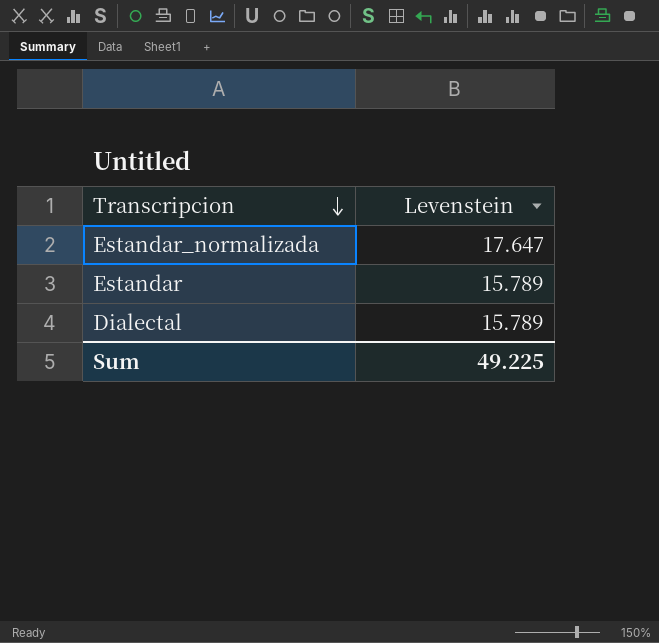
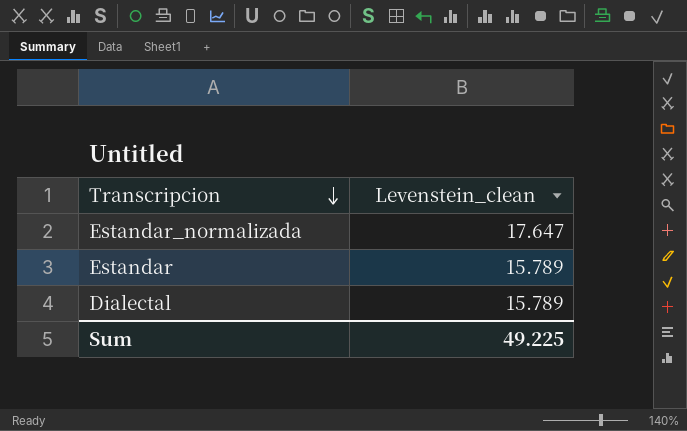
column name: Levenstein -> Levenstein_clean

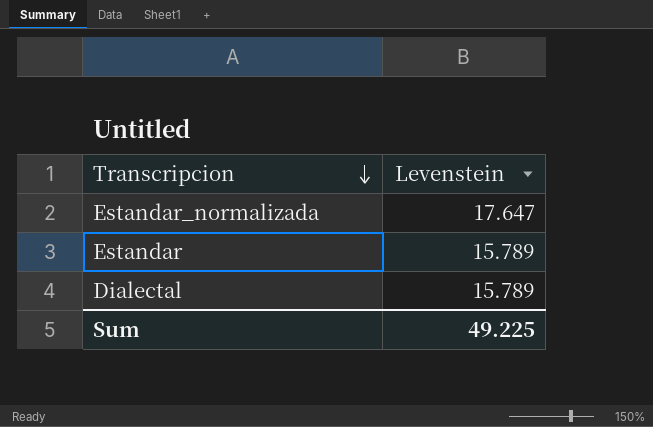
column name: Levenstein_clean -> Levenstein

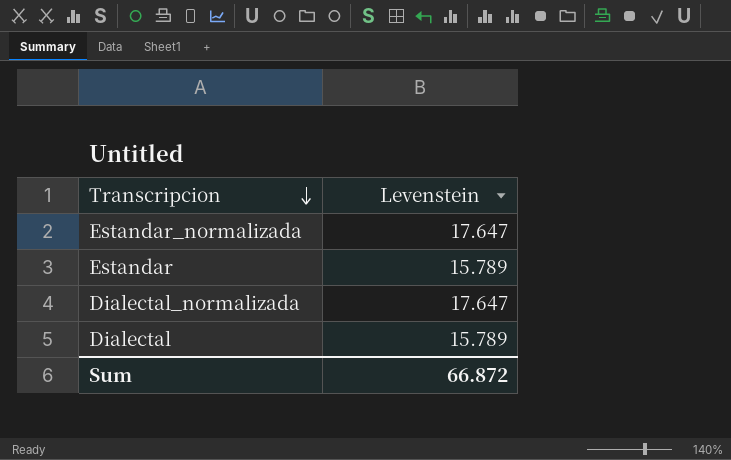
row Dialectal_normalizada: none -> 17.647
Sum | Levenstein: 49.225 -> 66.872

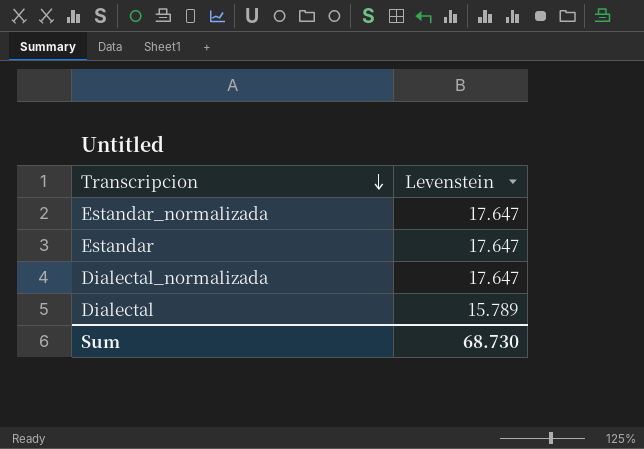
Estandar | Levenstein: 15.789 -> 17.647
Sum | Levenstein: 66.872 -> 68.730

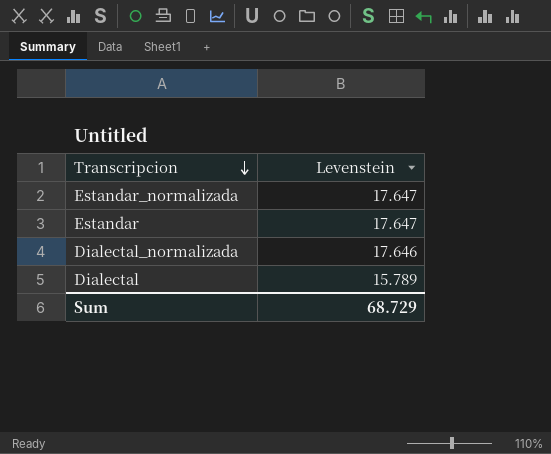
Dialectal_normalizada | Levenstein: 17.647 -> 17.646
Sum | Levenstein: 68.730 -> 68.729

